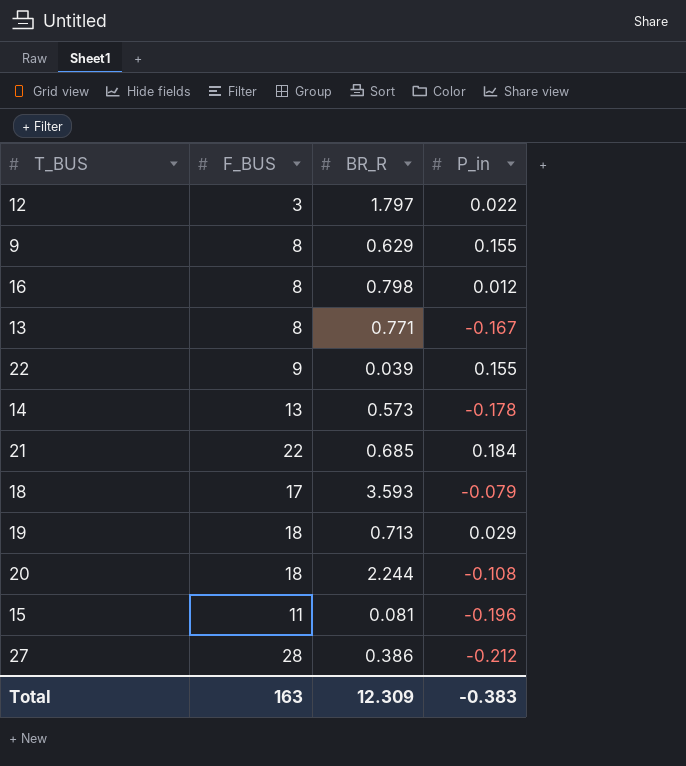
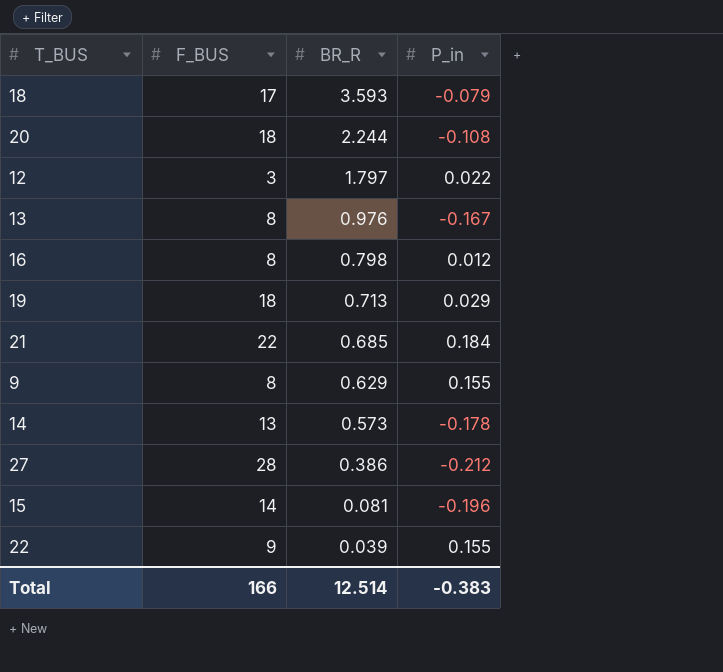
row order: none -> BR_R descending
13 | BR_R: 0.771 -> 0.976
15 | F_BUS: 11 -> 14
Total | F_BUS: 163 -> 166
Total | BR_R: 12.309 -> 12.514

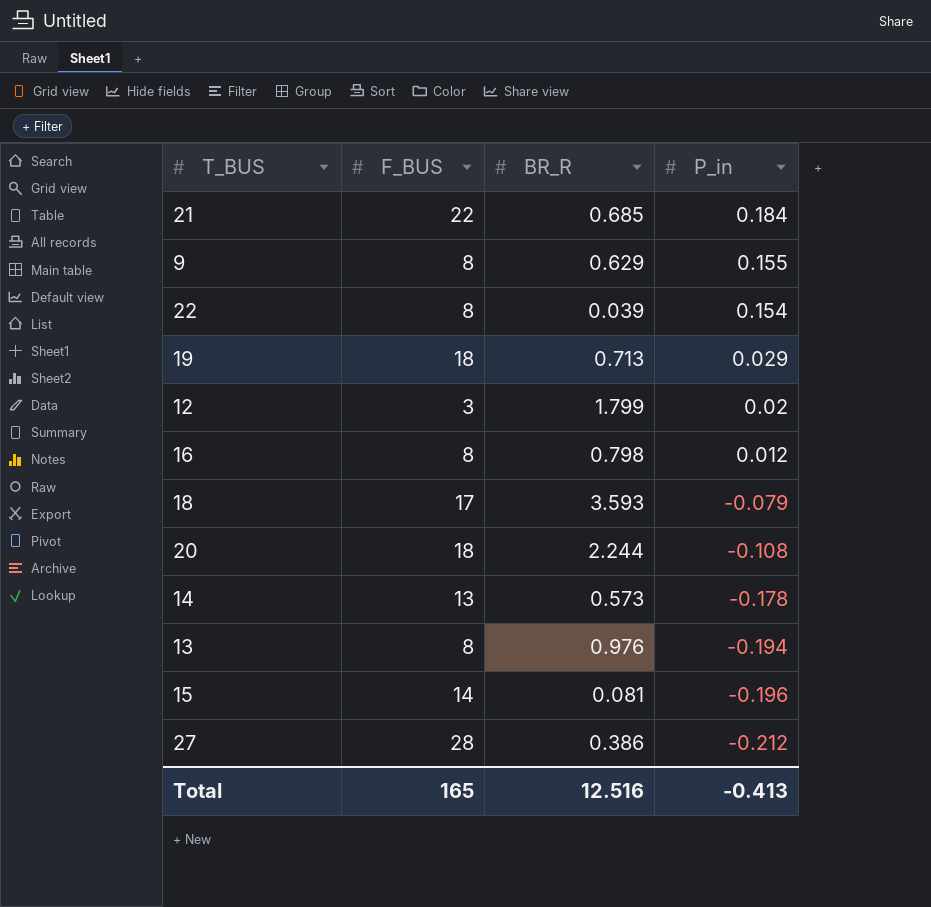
row order: BR_R descending -> P_in descending
22 | F_BUS: 9 -> 8
22 | P_in: 0.155 -> 0.154
12 | BR_R: 1.797 -> 1.799
12 | P_in: 0.022 -> 0.02
13 | P_in: -0.167 -> -0.194
Total | F_BUS: 166 -> 165
Total | BR_R: 12.514 -> 12.516
Total | P_in: -0.383 -> -0.413

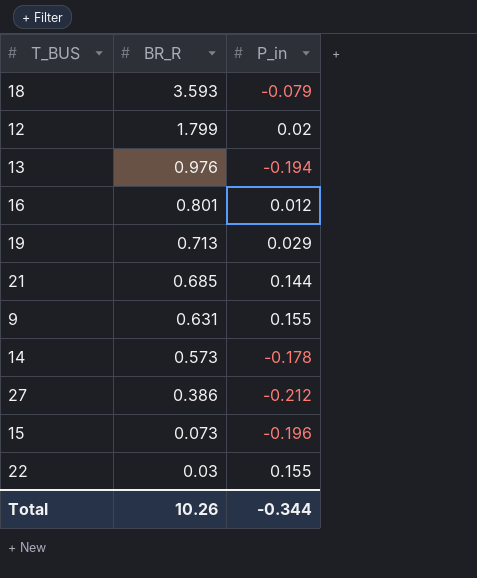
row order: P_in descending -> BR_R descending
column F_BUS | position: 2 -> none
row 20: 18 | 2.244 | -0.108 -> none
16 | BR_R: 0.798 -> 0.801
21 | P_in: 0.184 -> 0.144
9 | BR_R: 0.629 -> 0.631
15 | BR_R: 0.081 -> 0.073
22 | BR_R: 0.039 -> 0.03
22 | P_in: 0.154 -> 0.155
Total | BR_R: 12.516 -> 10.26
Total | P_in: -0.413 -> -0.344

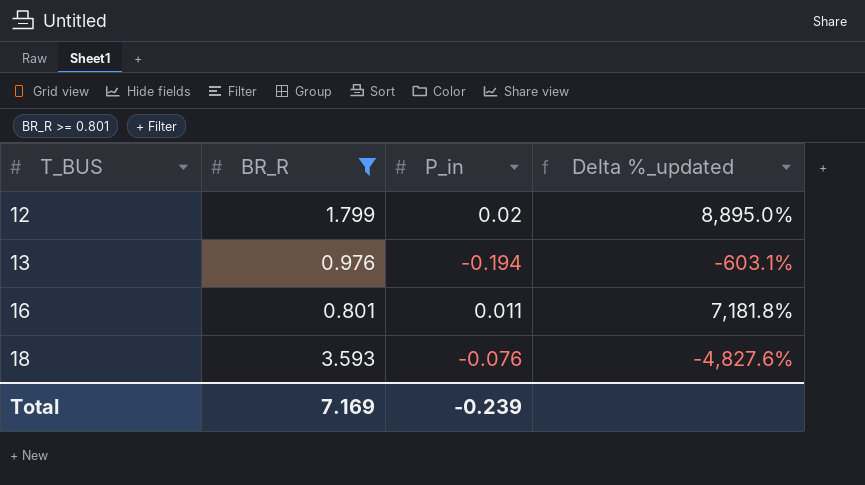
filter: none -> BR_R >= 0.801
row order: BR_R descending -> T_BUS ascending
column Delta %_updated | formula: none -> ([BR_R] - [P_in]) / [P_in]
16 | P_in: 0.012 -> 0.011
18 | P_in: -0.079 -> -0.076
Total | BR_R: 10.26 -> 7.169
Total | P_in: -0.344 -> -0.239

